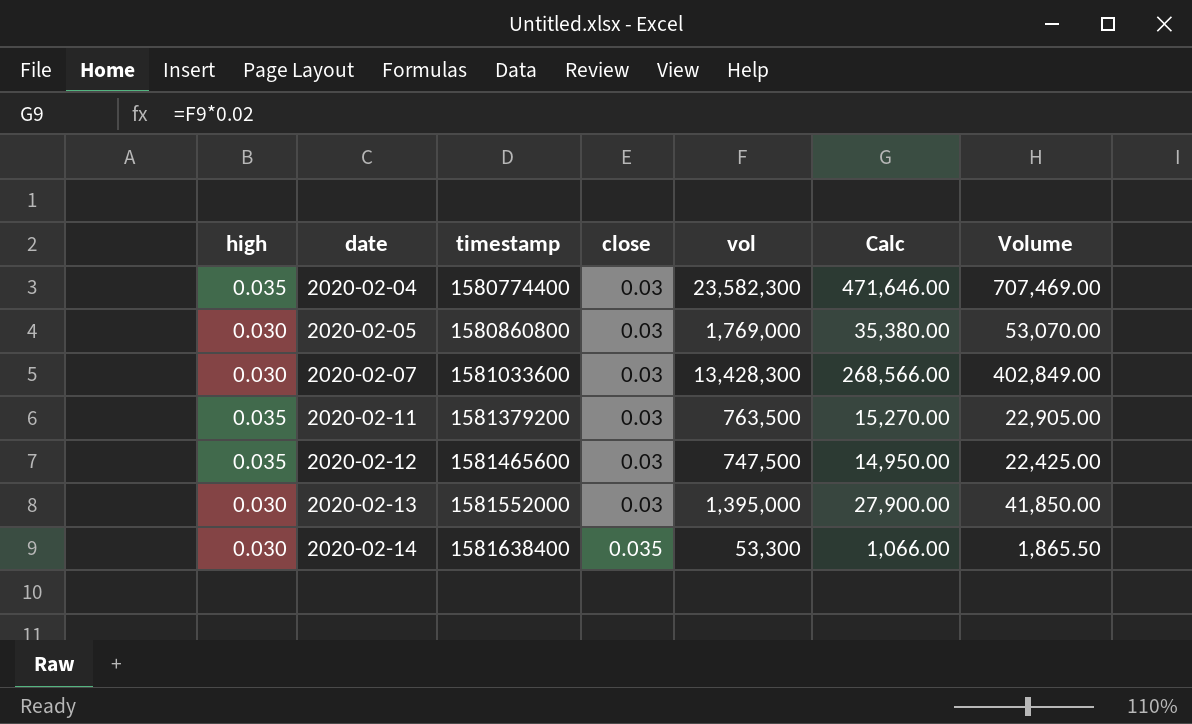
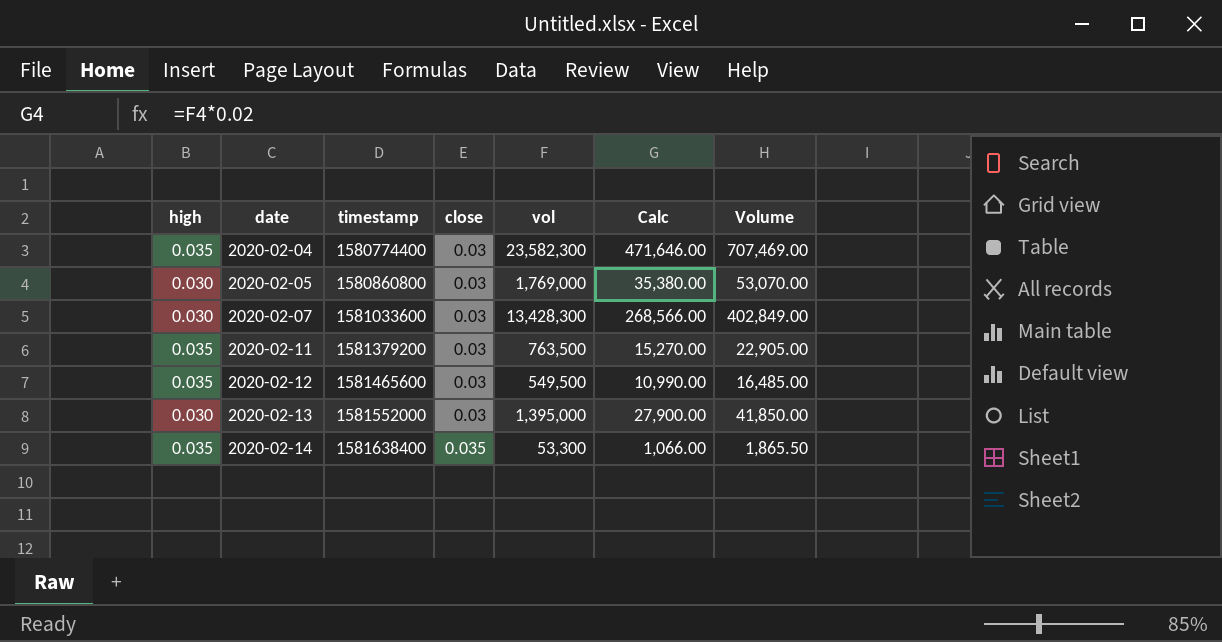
2020-02-12 | vol: 747,500 -> 549,500
2020-02-12 | Calc: 14,950.00 -> 10,990.00
2020-02-12 | Volume: 22,425.00 -> 16,485.00
2020-02-14 | high: 0.030 -> 0.035

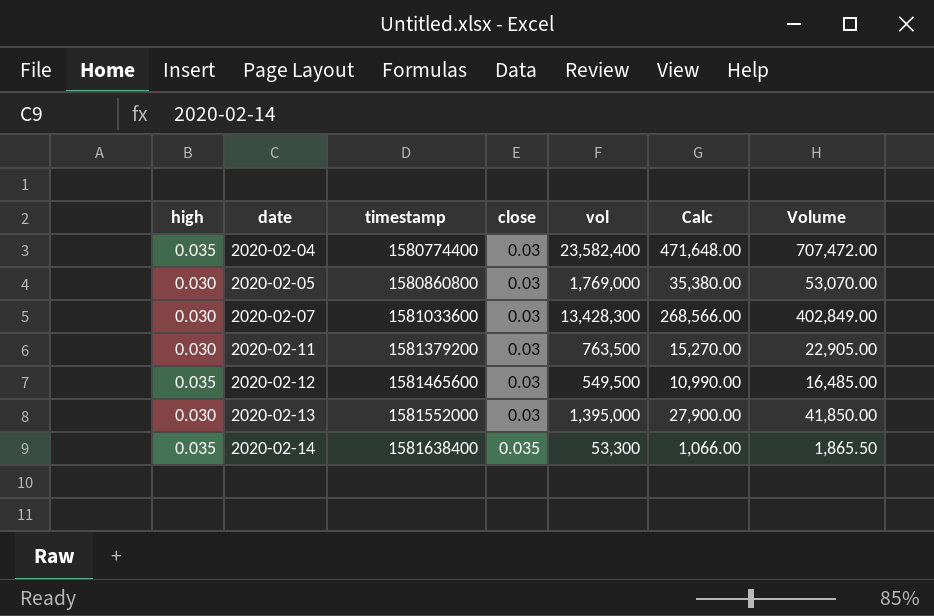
2020-02-04 | vol: 23,582,300 -> 23,582,400
2020-02-04 | Calc: 471,646.00 -> 471,648.00
2020-02-04 | Volume: 707,469.00 -> 707,472.00
2020-02-11 | high: 0.035 -> 0.030

